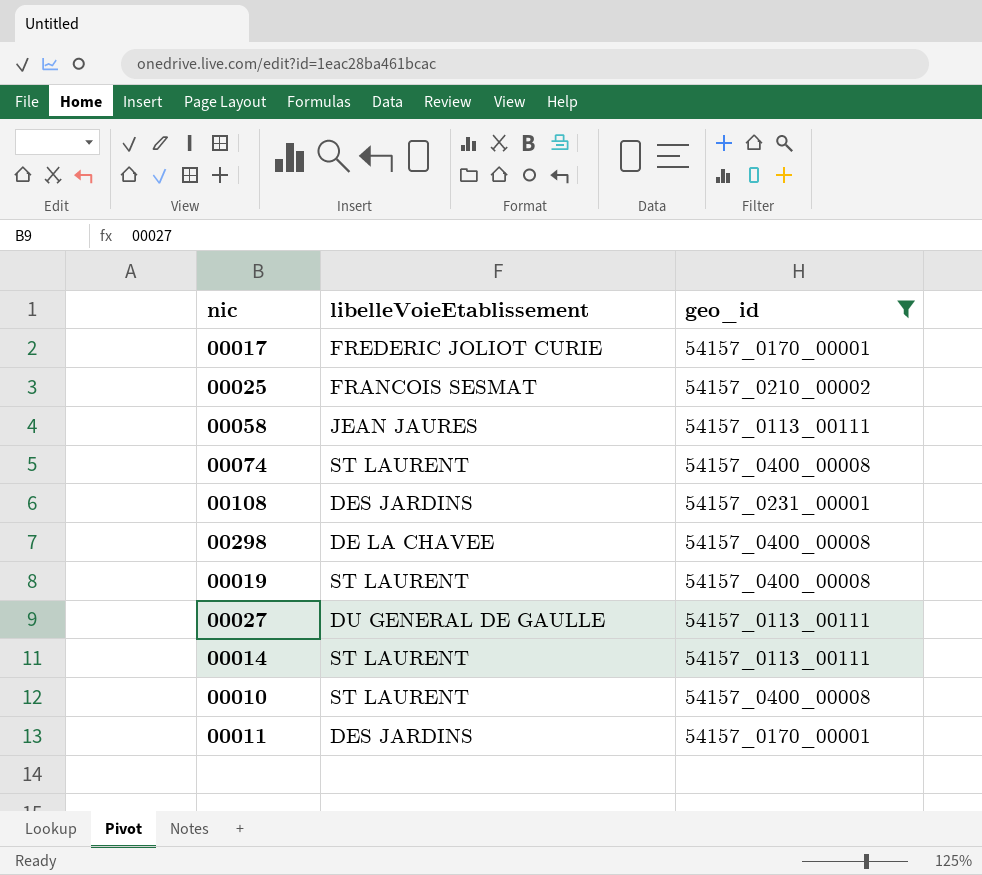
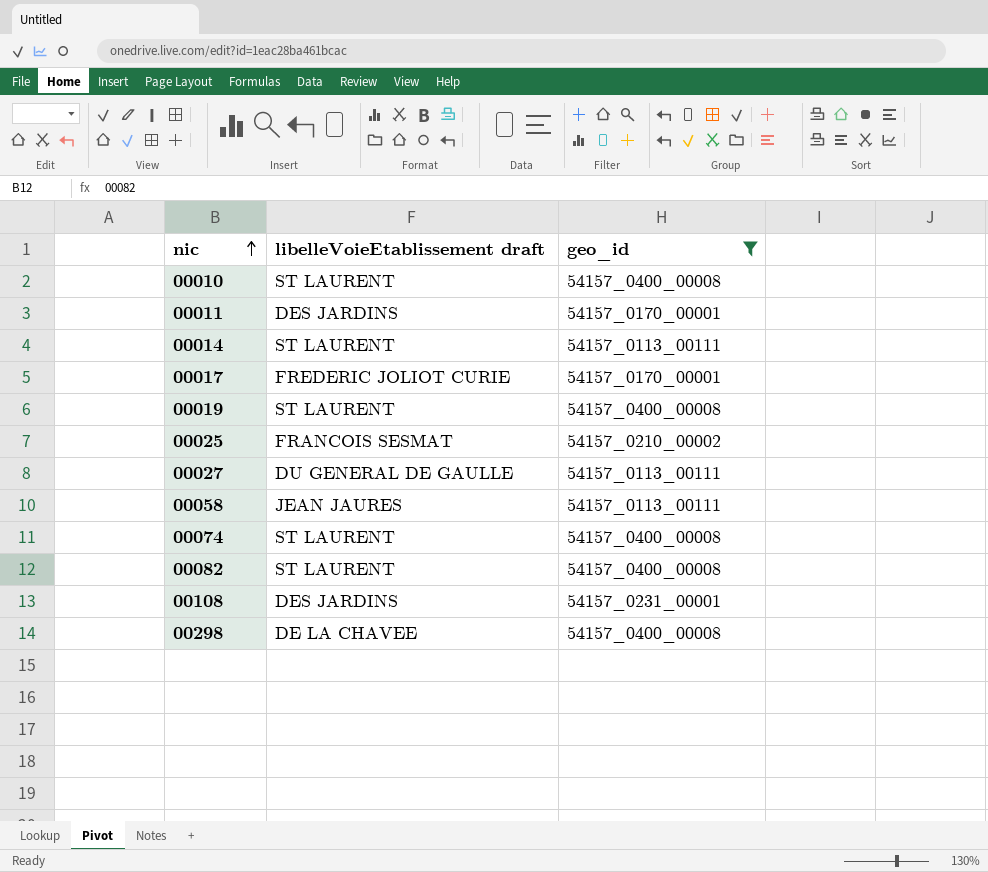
row order: none -> nic ascending
column name: libelleVoieEtablissement -> libelleVoieEtablissement draft
row 00082: none -> ST LAURENT | 54157_0400_00008

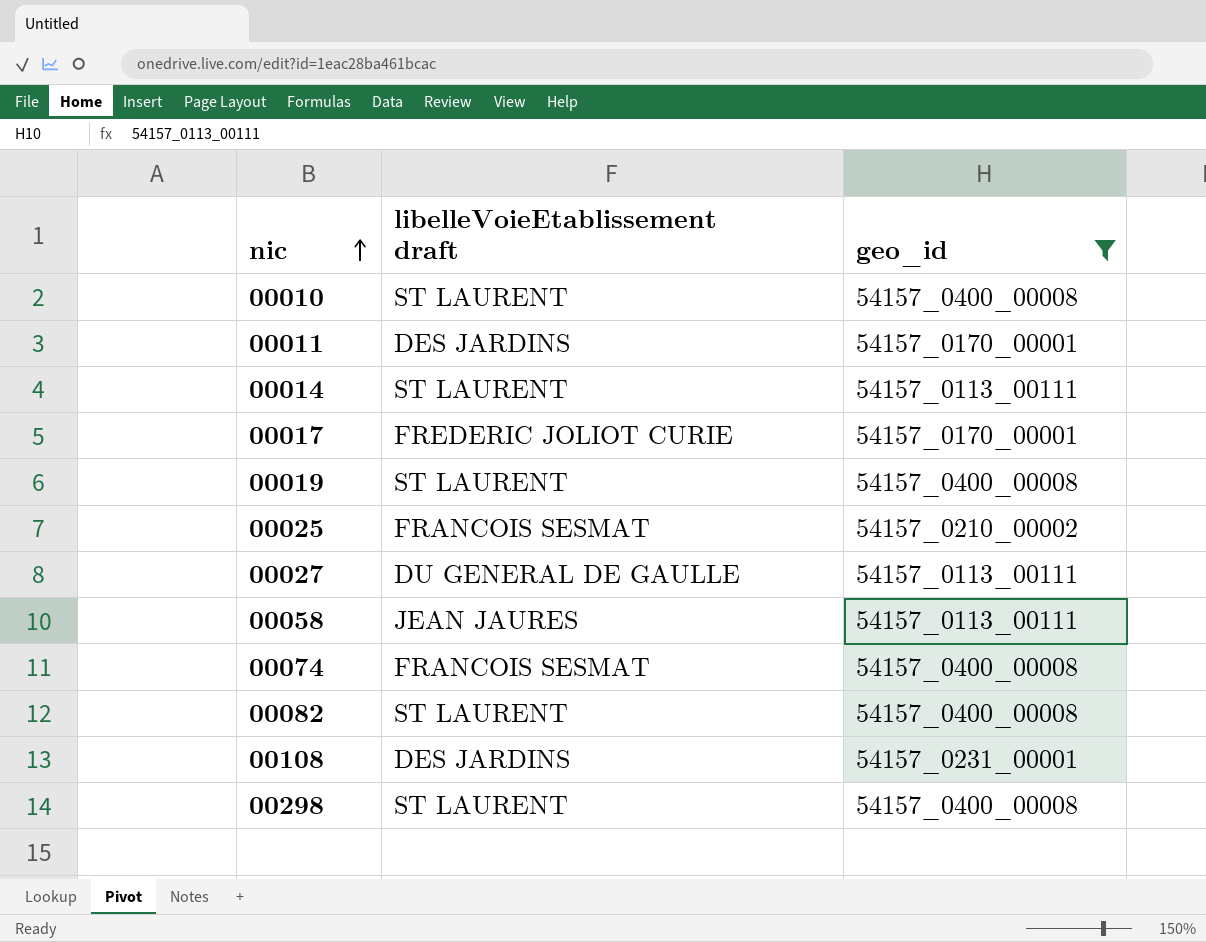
00074 | libelleVoieEtablissement draft: ST LAURENT -> FRANCOIS SESMAT
00298 | libelleVoieEtablissement draft: DE LA CHAVEE -> ST LAURENT

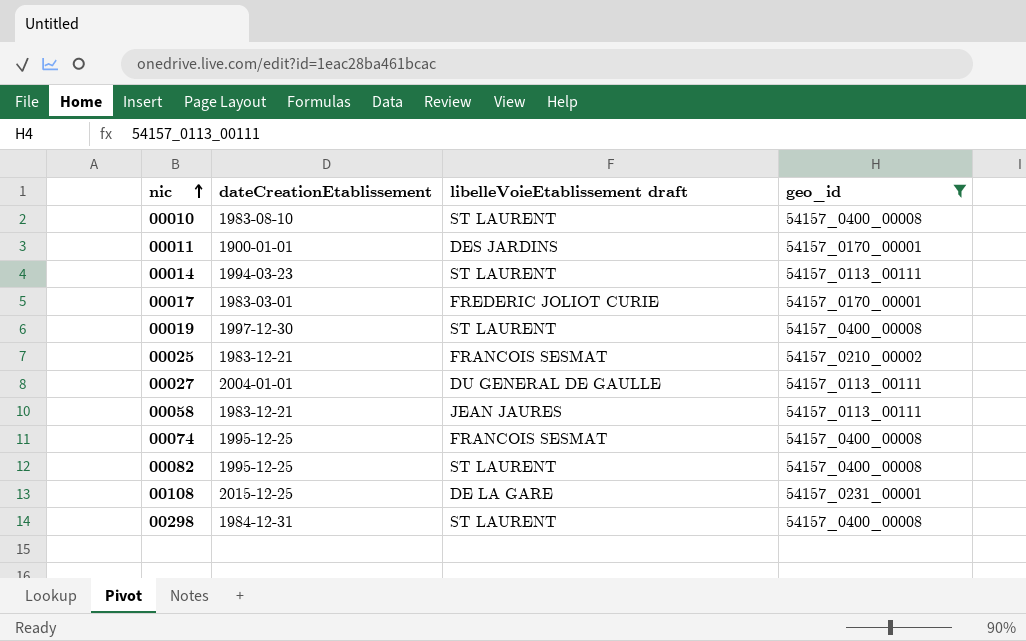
column dateCreationEtablissement | position: none -> 2
00108 | libelleVoieEtablissement draft: DES JARDINS -> DE LA GARE

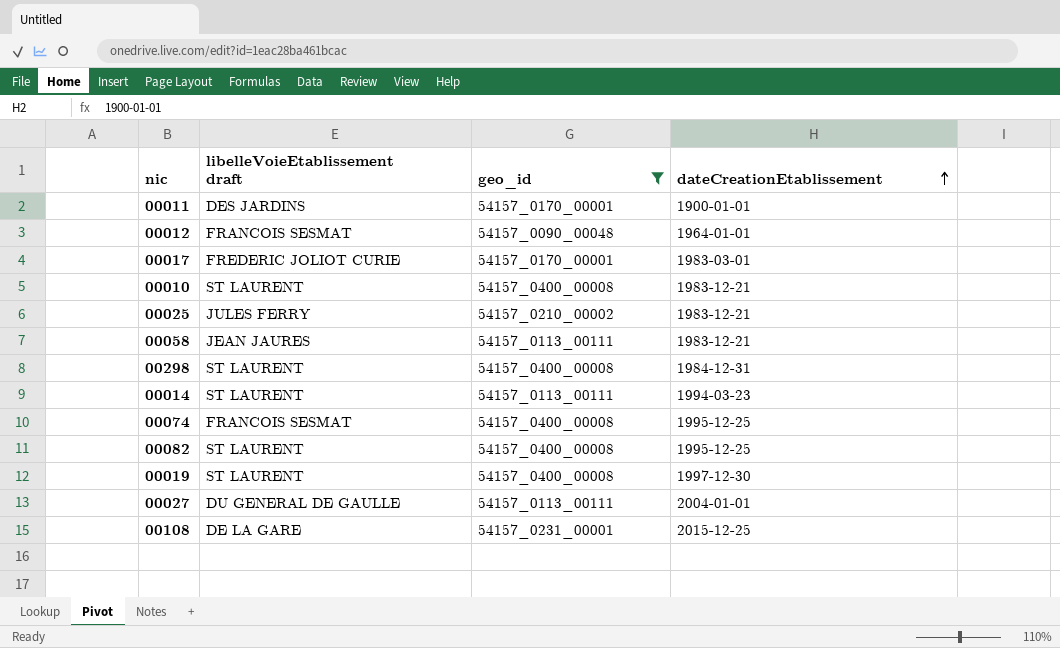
row order: nic ascending -> dateCreationEtablissement ascending
column dateCreationEtablissement | position: 2 -> 4
row 00012: none -> FRANCOIS SESMAT | 54157_0090_00048 | 1964-01-01
00010 | dateCreationEtablissement: 1983-08-10 -> 1983-12-21
00025 | libelleVoieEtablissement draft: FRANCOIS SESMAT -> JULES FERRY

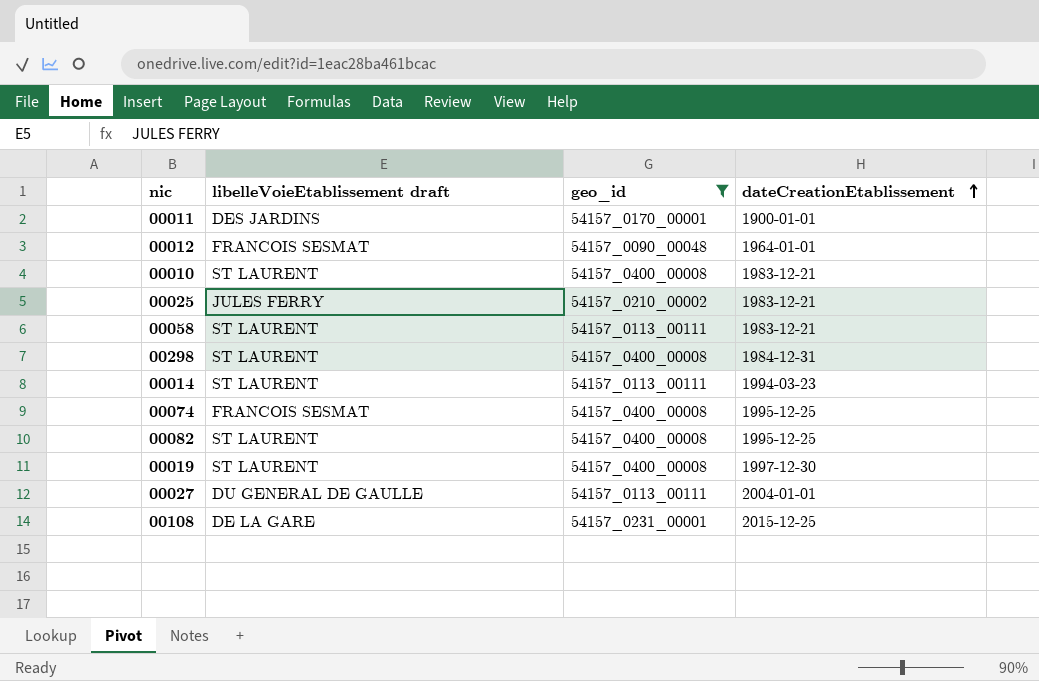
row 00017: FREDERIC JOLIOT CURIE | 54157_0170_00001 | 1983-03-01 -> none
00058 | libelleVoieEtablissement draft: JEAN JAURES -> ST LAURENT

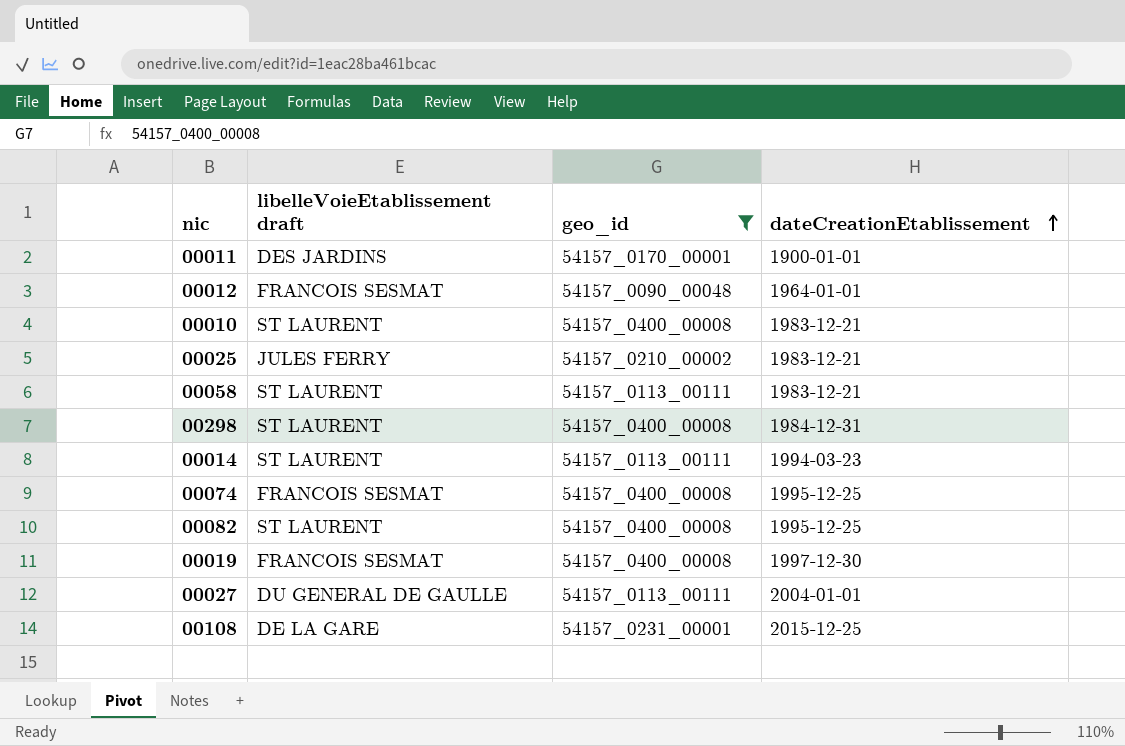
00019 | libelleVoieEtablissement draft: ST LAURENT -> FRANCOIS SESMAT

